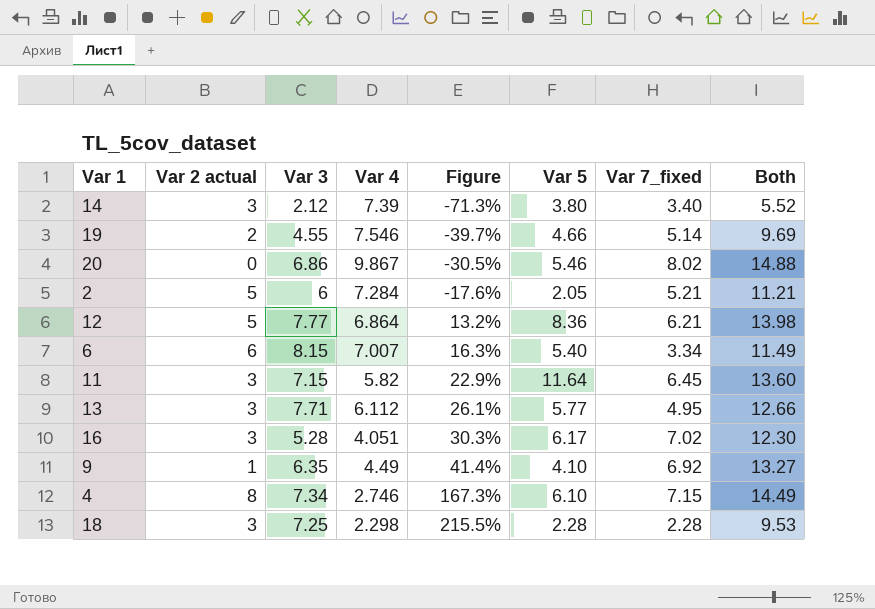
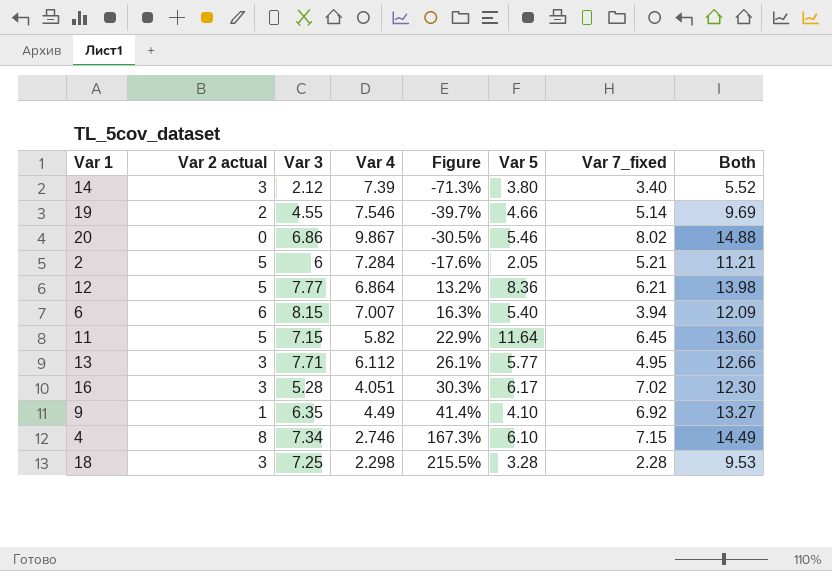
6 | Var 7_fixed: 3.34 -> 3.94
6 | Both: 11.49 -> 12.09
11 | Var 2 actual: 3 -> 5
18 | Var 5: 2.28 -> 3.28

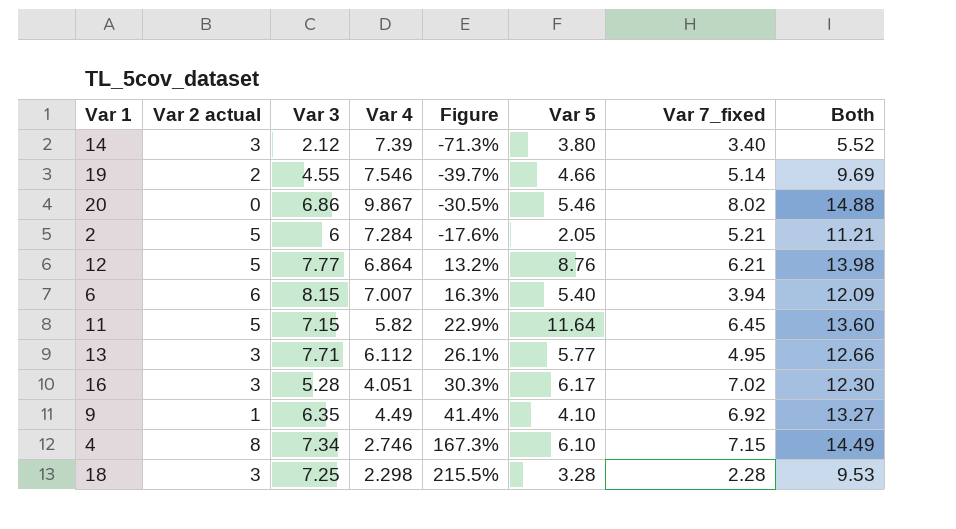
12 | Var 5: 8.36 -> 8.76

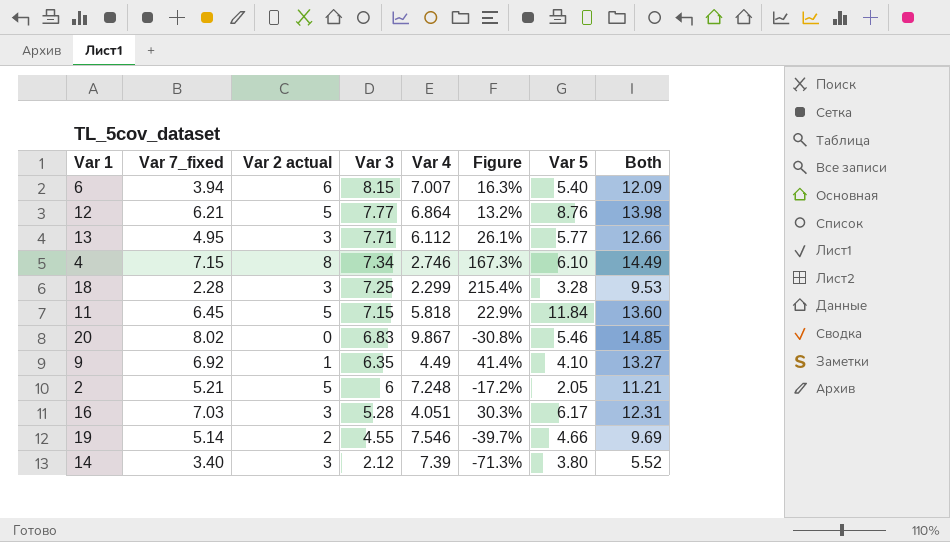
row order: Figure ascending -> Var 3 descending
column Var 7_fixed | position: 7 -> 2
18 | Var 4: 2.298 -> 2.299
18 | Figure: 215.5% -> 215.4%
11 | Var 4: 5.82 -> 5.818
11 | Var 5: 11.64 -> 11.84
20 | Var 3: 6.86 -> 6.83
20 | Figure: -30.5% -> -30.8%
20 | Both: 14.88 -> 14.85
2 | Var 4: 7.284 -> 7.248
2 | Figure: -17.6% -> -17.2%
16 | Var 7_fixed: 7.02 -> 7.03
16 | Both: 12.30 -> 12.31

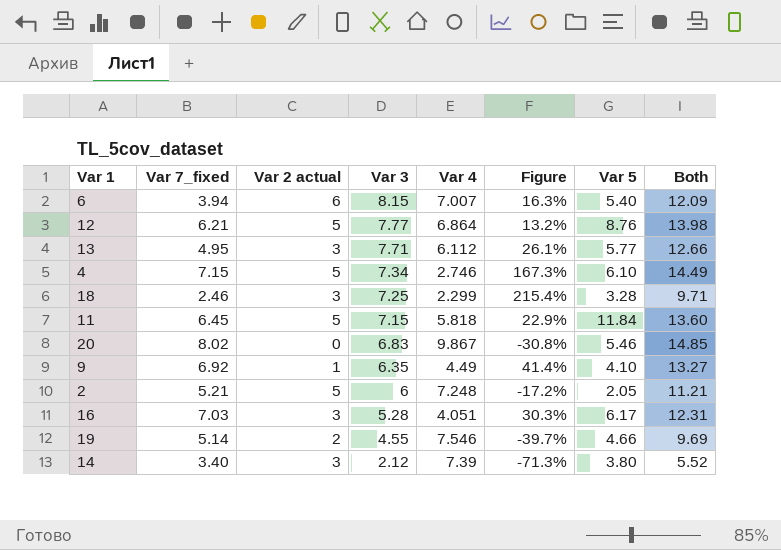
4 | Var 2 actual: 8 -> 5
18 | Var 7_fixed: 2.28 -> 2.46
18 | Both: 9.53 -> 9.71

